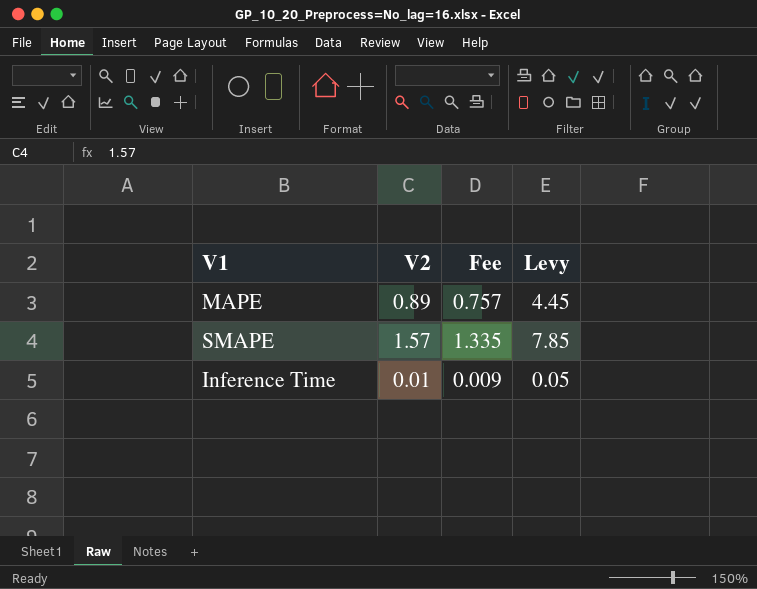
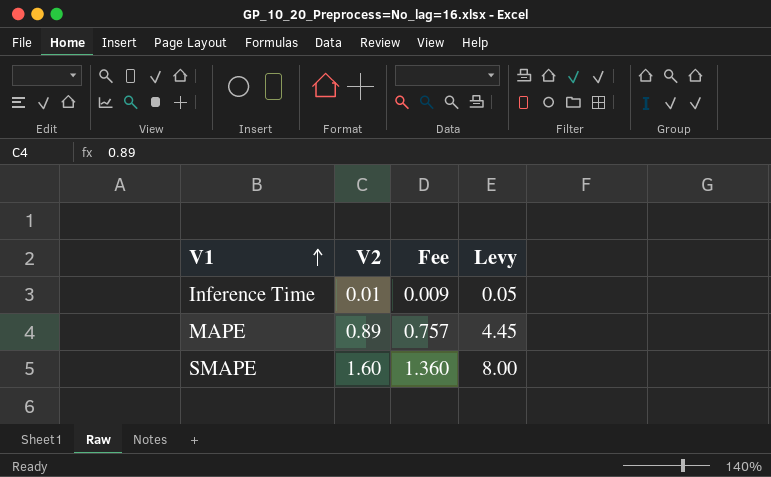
row order: none -> V1 ascending
SMAPE | V2: 1.57 -> 1.60
SMAPE | Fee: 1.335 -> 1.360
SMAPE | Levy: 7.85 -> 8.00

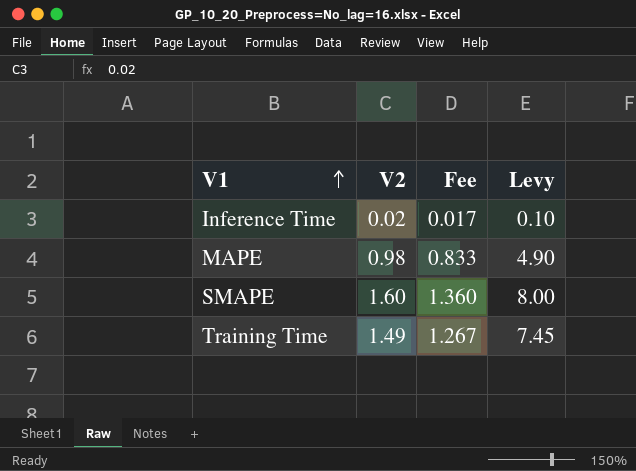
Inference Time | V2: 0.01 -> 0.02
Inference Time | Fee: 0.009 -> 0.017
Inference Time | Levy: 0.05 -> 0.10
MAPE | V2: 0.89 -> 0.98
MAPE | Fee: 0.757 -> 0.833
MAPE | Levy: 4.45 -> 4.90
row Training Time: none -> 1.49 | 1.267 | 7.45

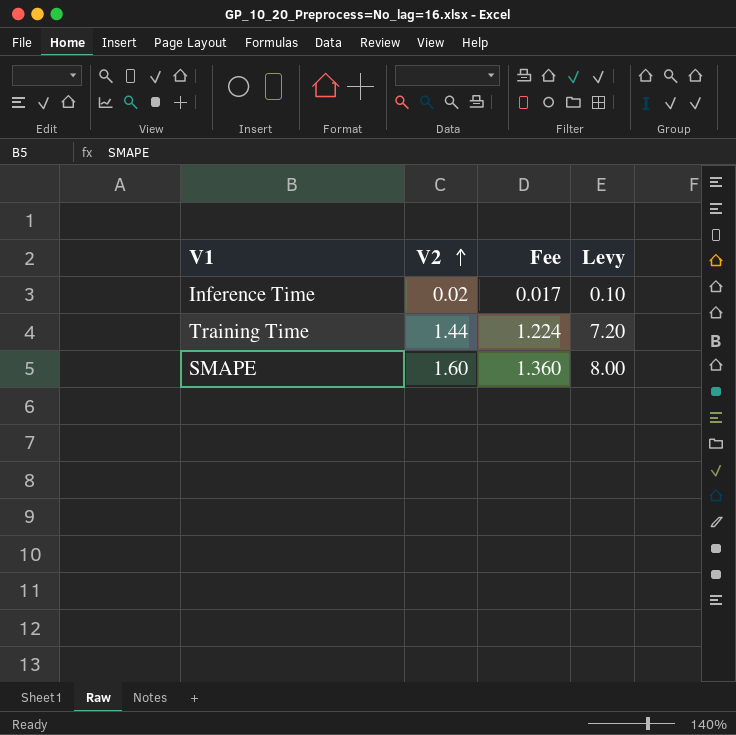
row order: V1 ascending -> V2 ascending
row MAPE: 0.98 | 0.833 | 4.90 -> none
Training Time | V2: 1.49 -> 1.44
Training Time | Fee: 1.267 -> 1.224
Training Time | Levy: 7.45 -> 7.20

